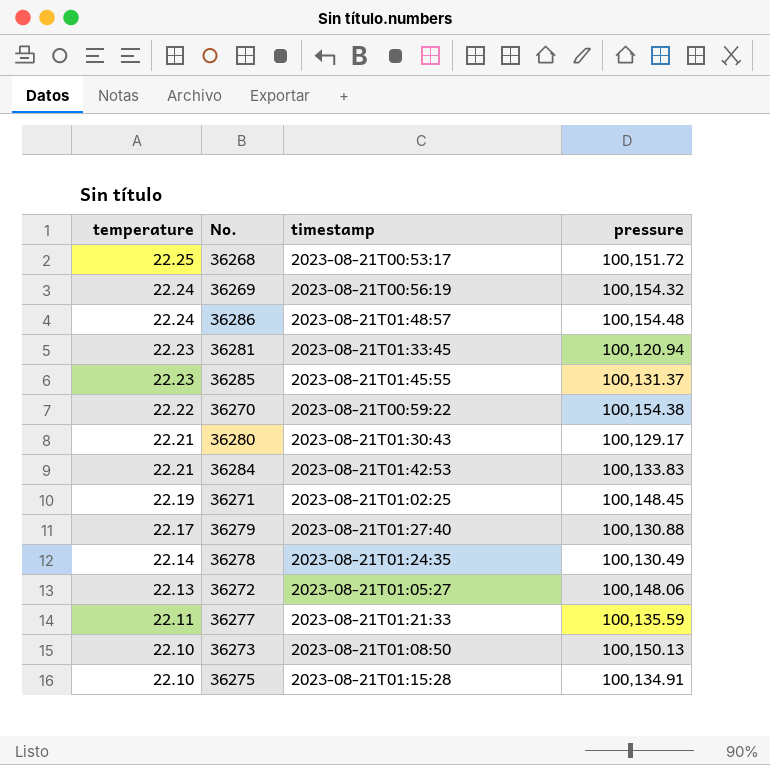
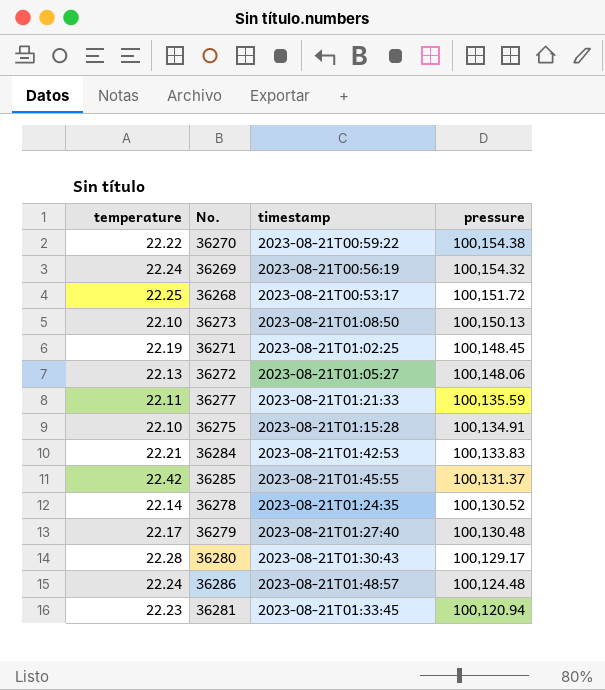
row order: temperature descending -> pressure descending
36285 | temperature: 22.23 -> 22.42
36278 | pressure: 100,130.49 -> 100,130.52
36279 | pressure: 100,130.88 -> 100,130.48
36280 | temperature: 22.21 -> 22.28
36286 | pressure: 100,154.48 -> 100,124.48

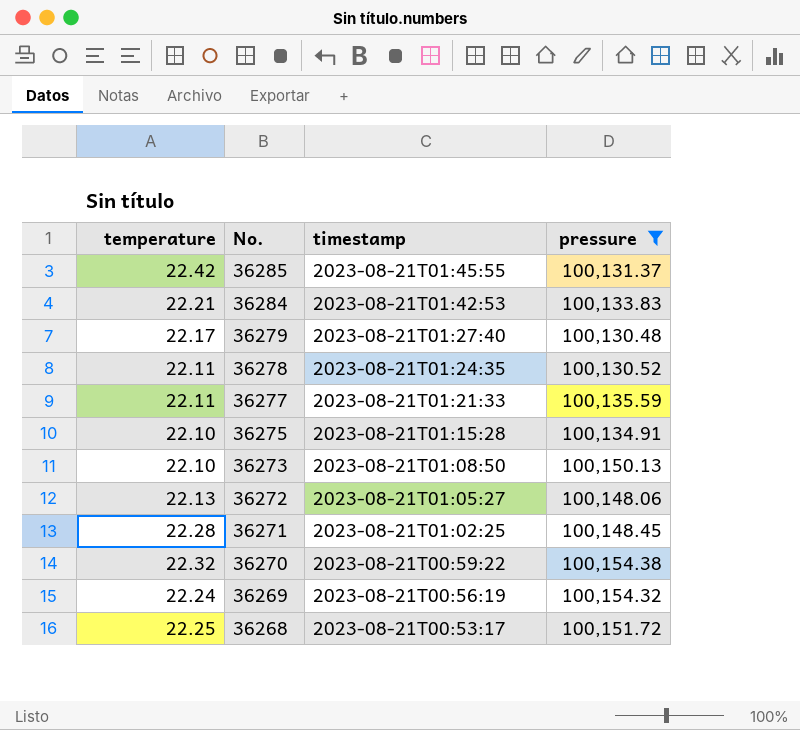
filter: none -> pressure >= 100,130.48
row order: pressure descending -> No. descending
36278 | temperature: 22.14 -> 22.11
36271 | temperature: 22.19 -> 22.28
36270 | temperature: 22.22 -> 22.32

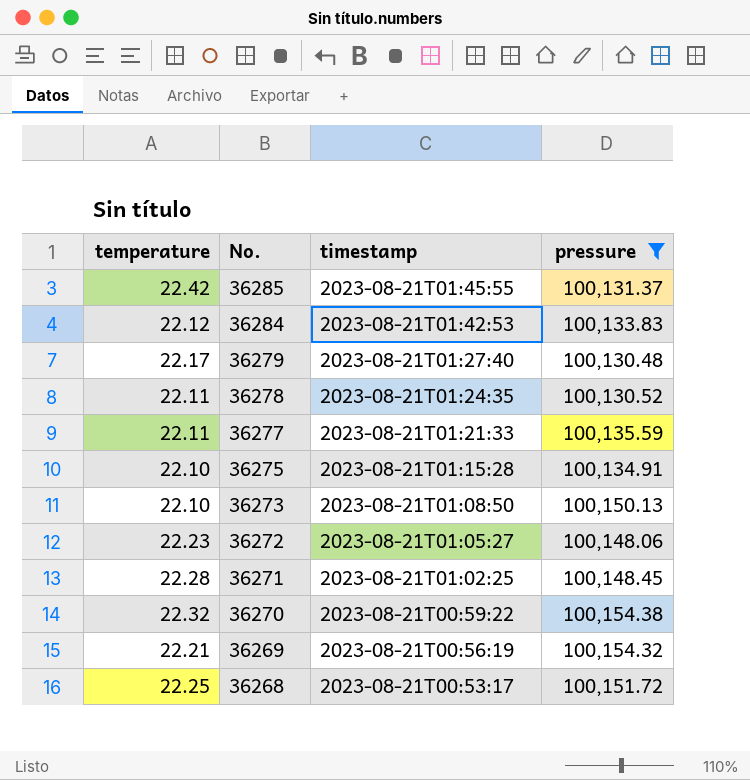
36284 | temperature: 22.21 -> 22.12
36272 | temperature: 22.13 -> 22.23
36269 | temperature: 22.24 -> 22.21

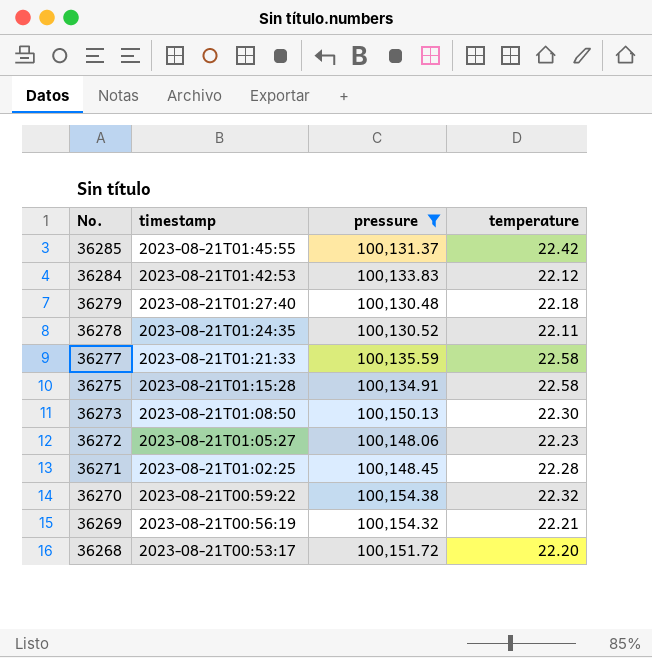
column temperature | position: 1 -> 4
36279 | temperature: 22.17 -> 22.18
36277 | temperature: 22.11 -> 22.58
36275 | temperature: 22.10 -> 22.58
36273 | temperature: 22.10 -> 22.30
36268 | temperature: 22.25 -> 22.20

